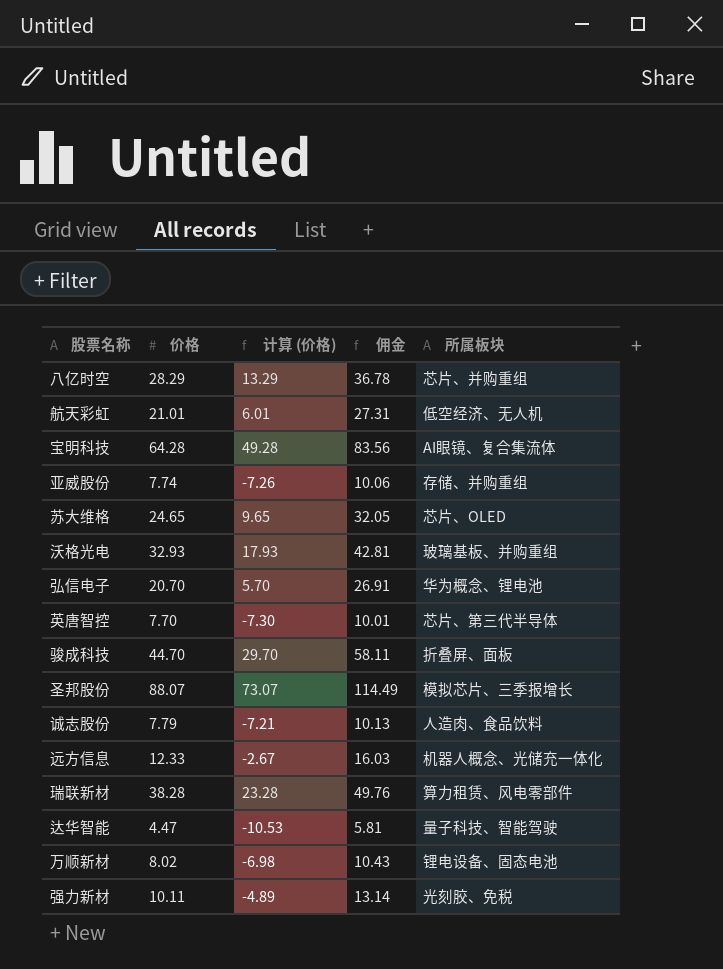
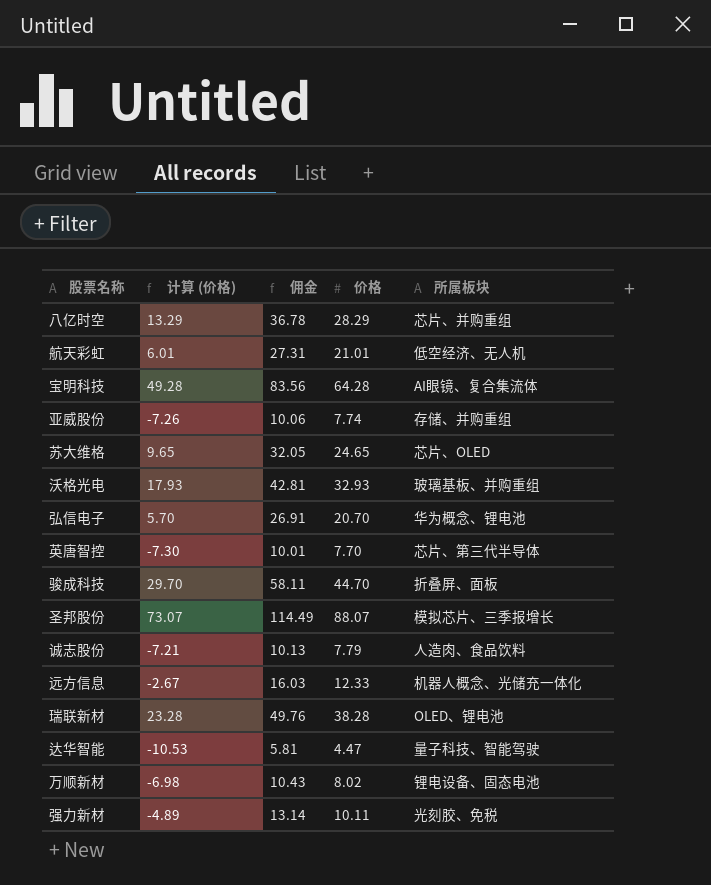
column 价格 | position: 2 -> 4
瑞联新材 | 所属板块: 算力租赁、风电零部件 -> OLED、锂电池

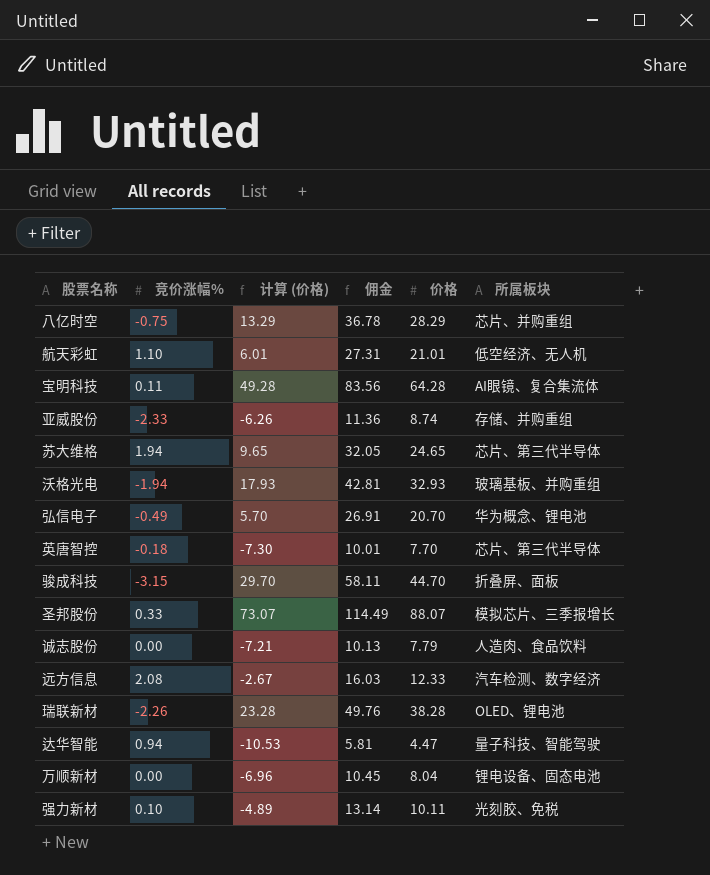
column 竞价涨幅% | position: none -> 2
亚威股份 | 计算 (价格): -7.26 -> -6.26
亚威股份 | 佣金: 10.06 -> 11.36
亚威股份 | 价格: 7.74 -> 8.74
苏大维格 | 所属板块: 芯片、OLED -> 芯片、第三代半导体
远方信息 | 所属板块: 机器人概念、光储充一体化 -> 汽车检测、数字经济
万顺新材 | 计算 (价格): -6.98 -> -6.96
万顺新材 | 佣金: 10.43 -> 10.45
万顺新材 | 价格: 8.02 -> 8.04

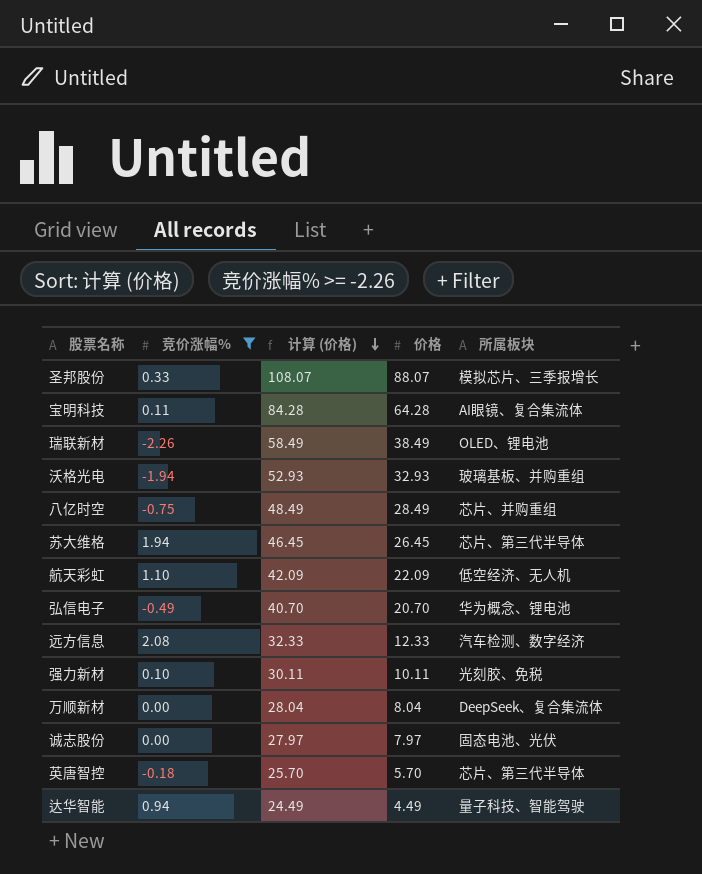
filter: none -> 竞价涨幅% >= -2.26
row order: none -> 计算 (价格) descending
column 佣金 | formula: [价格] * 1.3 -> none
column 计算 (价格) | formula: [价格] - 15 -> [价格] + 20
瑞联新材 | 价格: 38.28 -> 38.49
八亿时空 | 价格: 28.29 -> 28.49
苏大维格 | 价格: 24.65 -> 26.45
航天彩虹 | 价格: 21.01 -> 22.09
万顺新材 | 所属板块: 锂电设备、固态电池 -> DeepSeek、复合集流体
诚志股份 | 价格: 7.79 -> 7.97
诚志股份 | 所属板块: 人造肉、食品饮料 -> 固态电池、光伏
英唐智控 | 价格: 7.70 -> 5.70
达华智能 | 价格: 4.47 -> 4.49

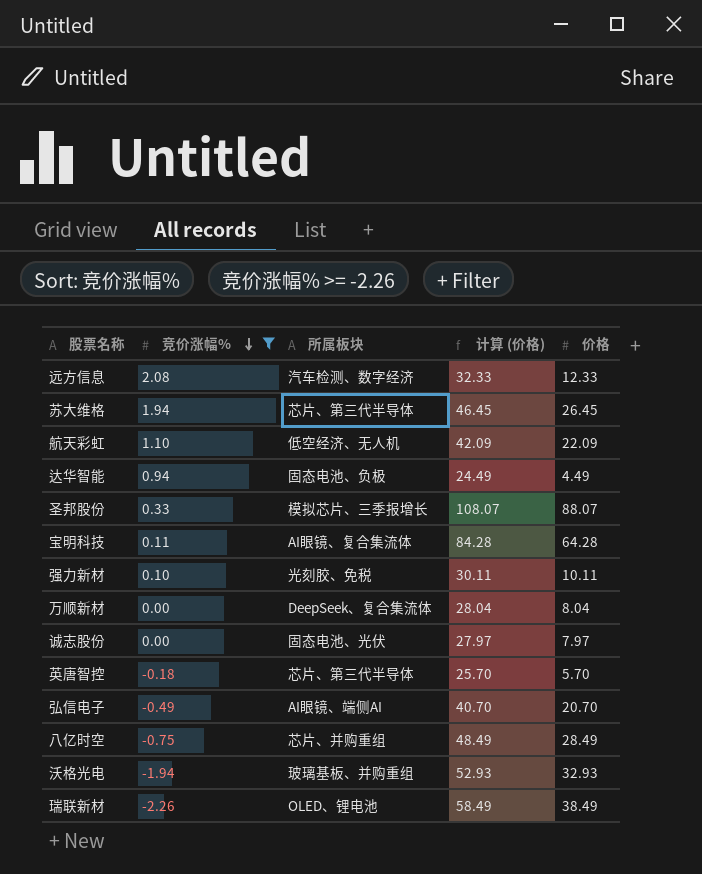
row order: 计算 (价格) descending -> 竞价涨幅% descending
column 所属板块 | position: 5 -> 3
达华智能 | 所属板块: 量子科技、智能驾驶 -> 固态电池、负极
弘信电子 | 所属板块: 华为概念、锂电池 -> AI眼镜、端侧AI

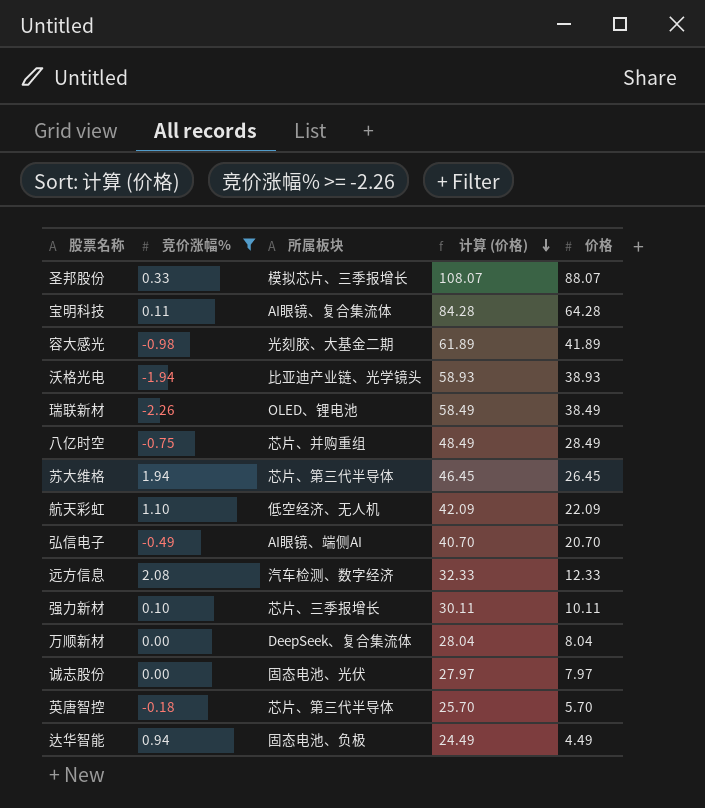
row order: 竞价涨幅% descending -> 计算 (价格) descending
row 容大感光: none -> -0.98 | 光刻胶、大基金二期 | 61.89 | 41.89
沃格光电 | 所属板块: 玻璃基板、并购重组 -> 比亚迪产业链、光学镜头
沃格光电 | 计算 (价格): 52.93 -> 58.93
沃格光电 | 价格: 32.93 -> 38.93
强力新材 | 所属板块: 光刻胶、免税 -> 芯片、三季报增长

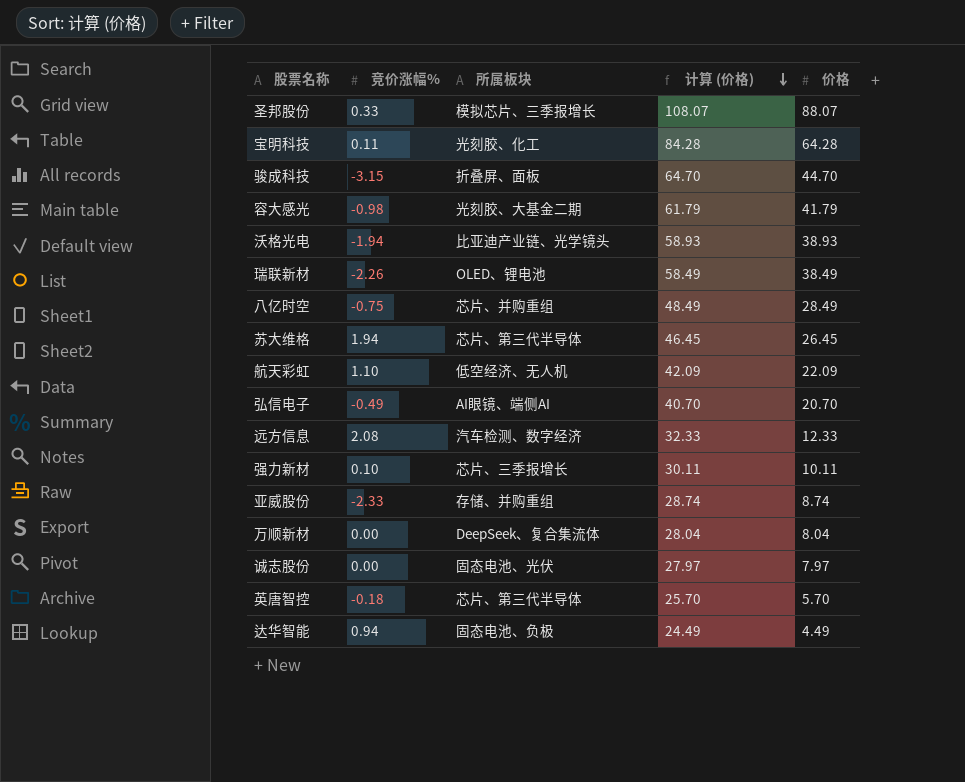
filter: 竞价涨幅% >= -2.26 -> none
宝明科技 | 所属板块: AI眼镜、复合集流体 -> 光刻胶、化工
容大感光 | 计算 (价格): 61.89 -> 61.79
容大感光 | 价格: 41.89 -> 41.79

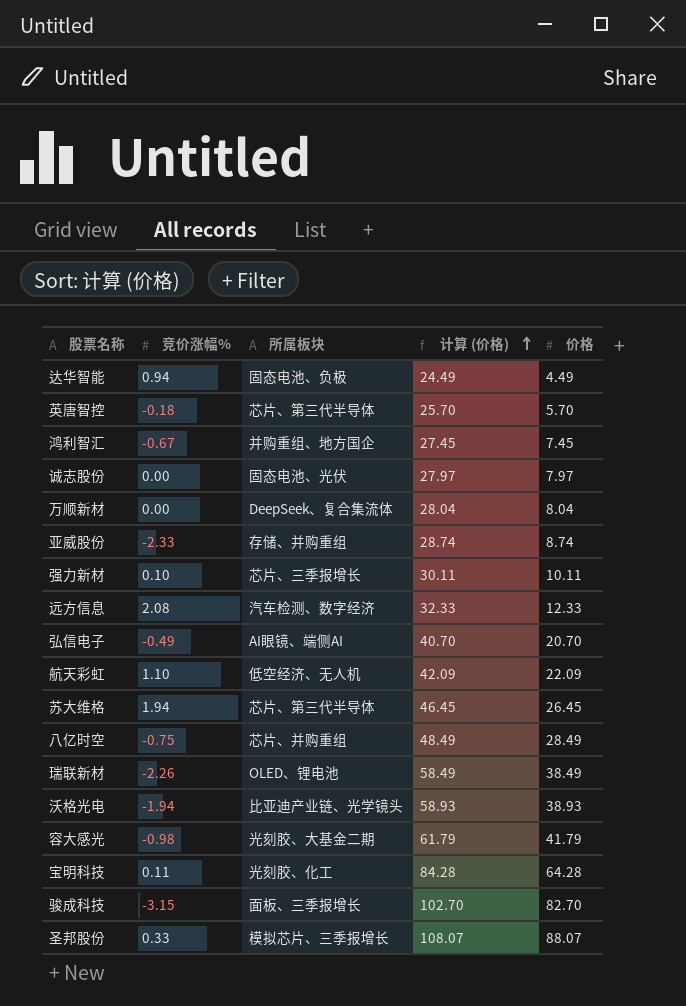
row order: 计算 (价格) descending -> 计算 (价格) ascending
row 鸿利智汇: none -> -0.67 | 并购重组、地方国企 | 27.45 | 7.45
骏成科技 | 所属板块: 折叠屏、面板 -> 面板、三季报增长
骏成科技 | 计算 (价格): 64.70 -> 102.70
骏成科技 | 价格: 44.70 -> 82.70

